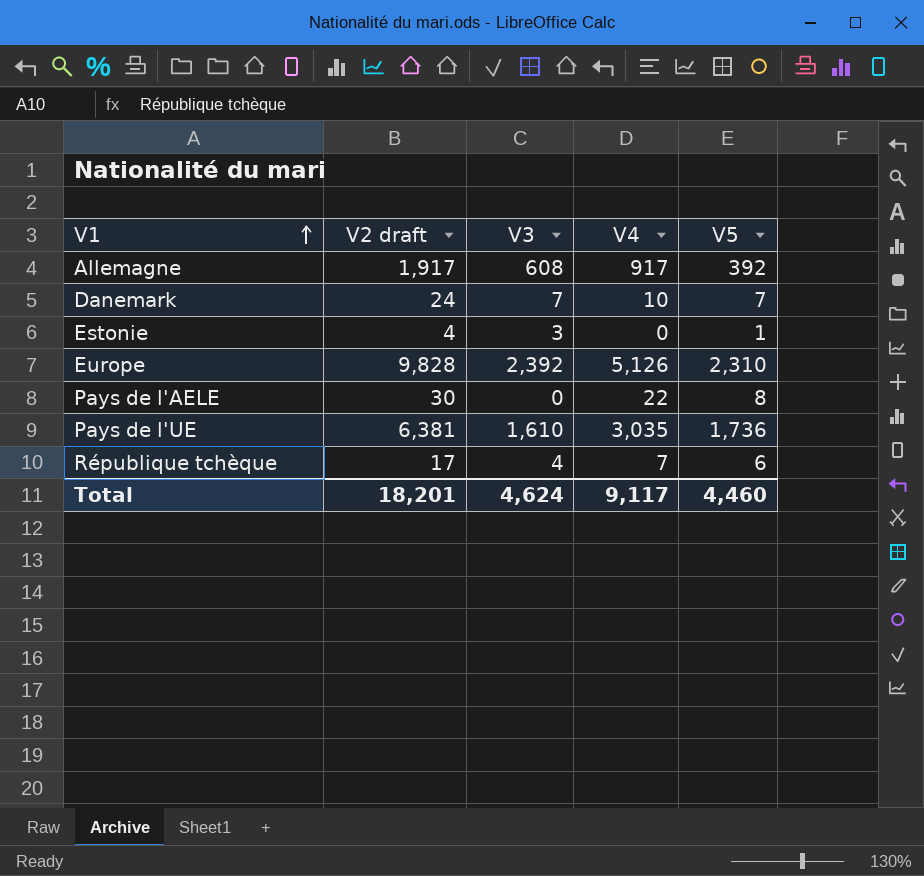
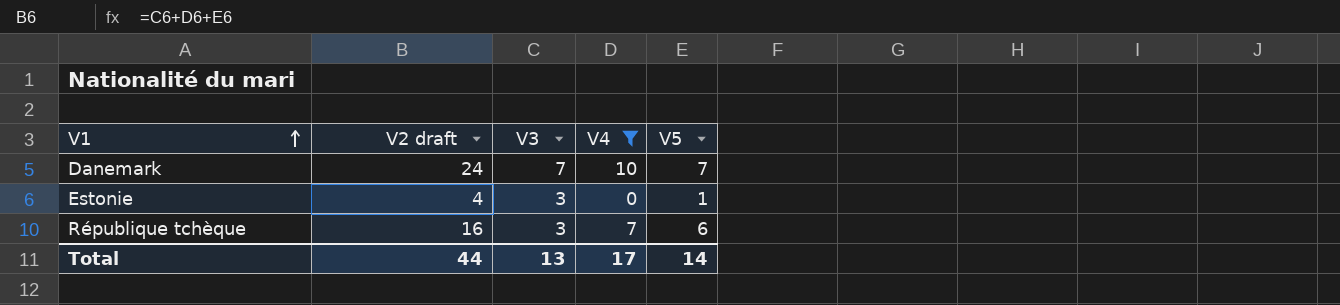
filter: none -> V4 <= 10
République tchèque | V2 draft: 17 -> 16
République tchèque | V3: 4 -> 3
Total | V2 draft: 18,201 -> 44
Total | V3: 4,624 -> 13
Total | V4: 9,117 -> 17
Total | V5: 4,460 -> 14

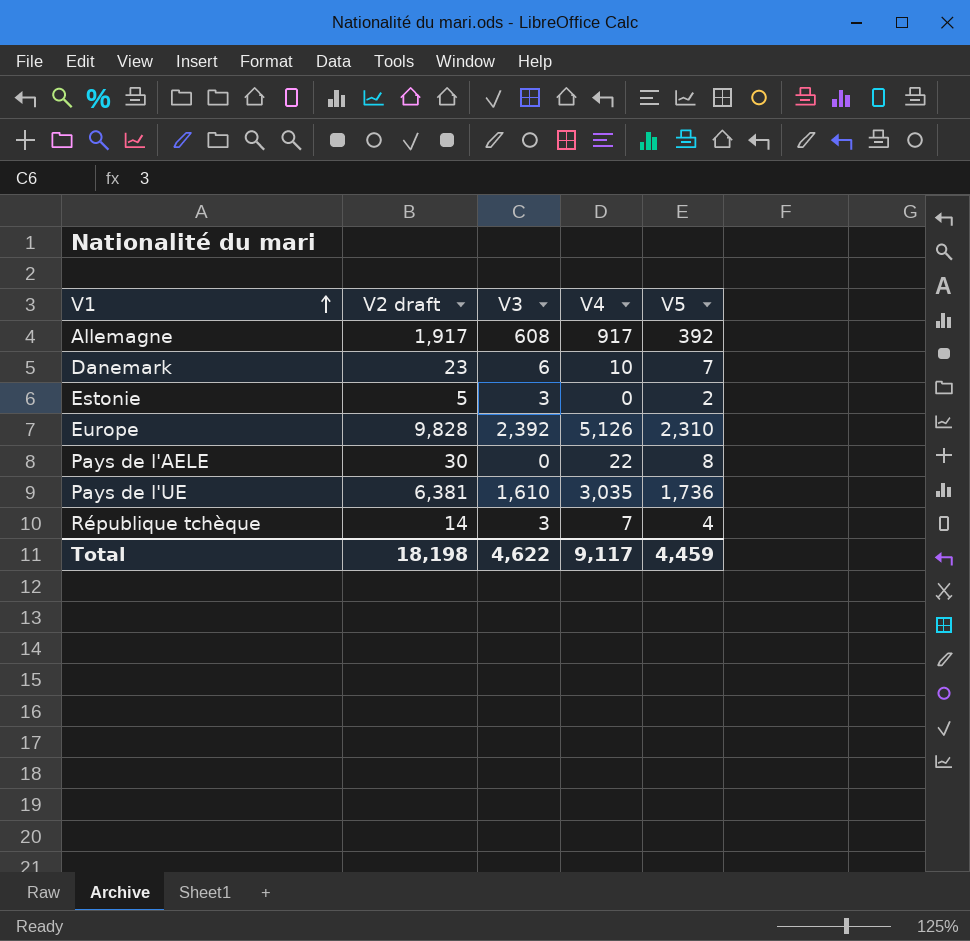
filter: V4 <= 10 -> none
Danemark | V2 draft: 24 -> 23
Danemark | V3: 7 -> 6
Estonie | V2 draft: 4 -> 5
Estonie | V5: 1 -> 2
République tchèque | V2 draft: 16 -> 14
République tchèque | V5: 6 -> 4
Total | V2 draft: 44 -> 18,198
Total | V3: 13 -> 4,622
Total | V4: 17 -> 9,117
Total | V5: 14 -> 4,459

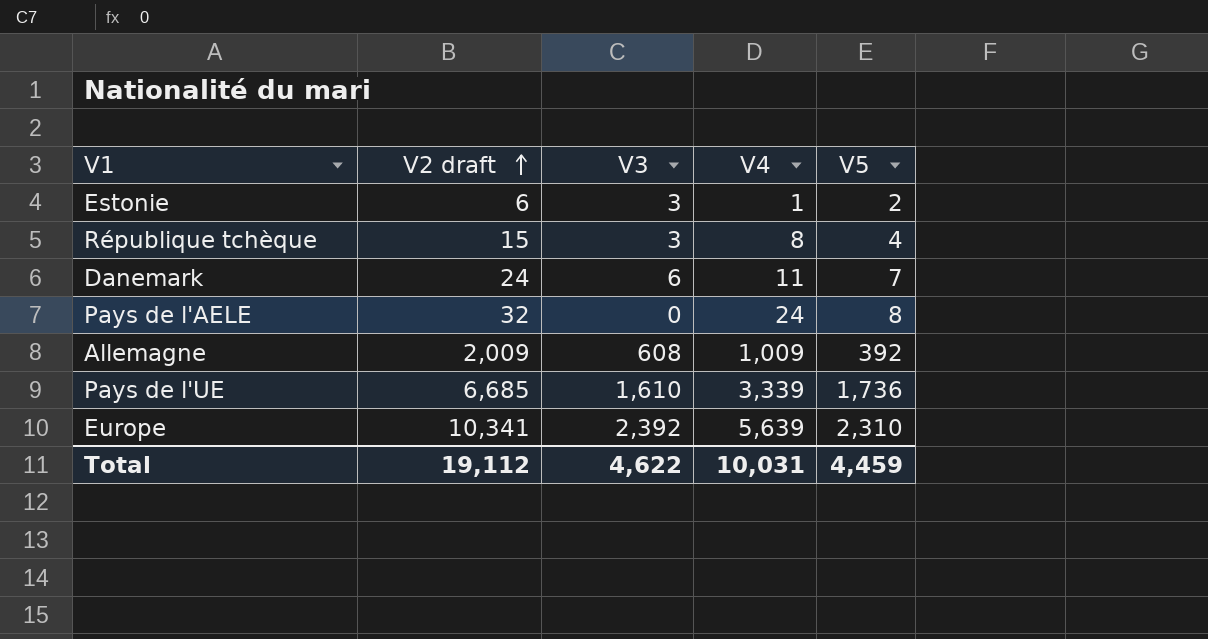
row order: V1 ascending -> V2 draft ascending
Estonie | V2 draft: 5 -> 6
Estonie | V4: 0 -> 1
République tchèque | V2 draft: 14 -> 15
République tchèque | V4: 7 -> 8
Danemark | V2 draft: 23 -> 24
Danemark | V4: 10 -> 11
Pays de l'AELE | V2 draft: 30 -> 32
Pays de l'AELE | V4: 22 -> 24
Allemagne | V2 draft: 1,917 -> 2,009
Allemagne | V4: 917 -> 1,009
Pays de l'UE | V2 draft: 6,381 -> 6,685
Pays de l'UE | V4: 3,035 -> 3,339
Europe | V2 draft: 9,828 -> 10,341
Europe | V4: 5,126 -> 5,639
Total | V2 draft: 18,198 -> 19,112
Total | V4: 9,117 -> 10,031

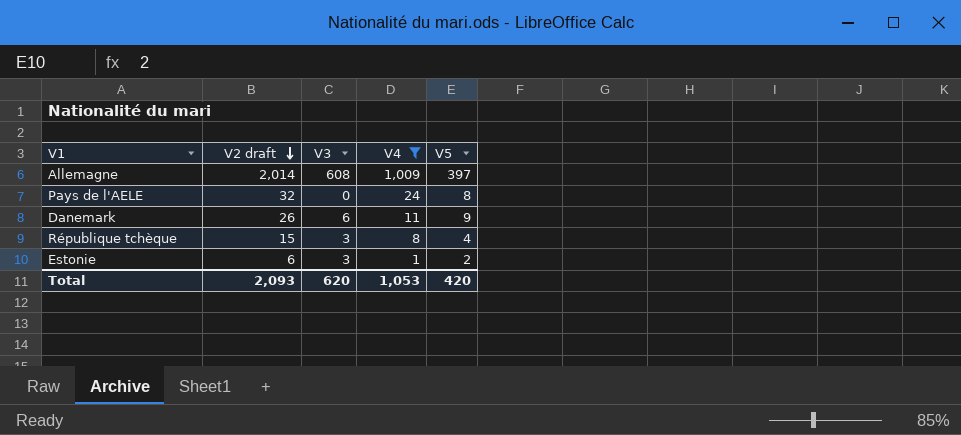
filter: none -> V4 <= 1,009
row order: V2 draft ascending -> V2 draft descending
Allemagne | V2 draft: 2,009 -> 2,014
Allemagne | V5: 392 -> 397
Danemark | V2 draft: 24 -> 26
Danemark | V5: 7 -> 9
Total | V2 draft: 19,112 -> 2,093
Total | V3: 4,622 -> 620
Total | V4: 10,031 -> 1,053
Total | V5: 4,459 -> 420

